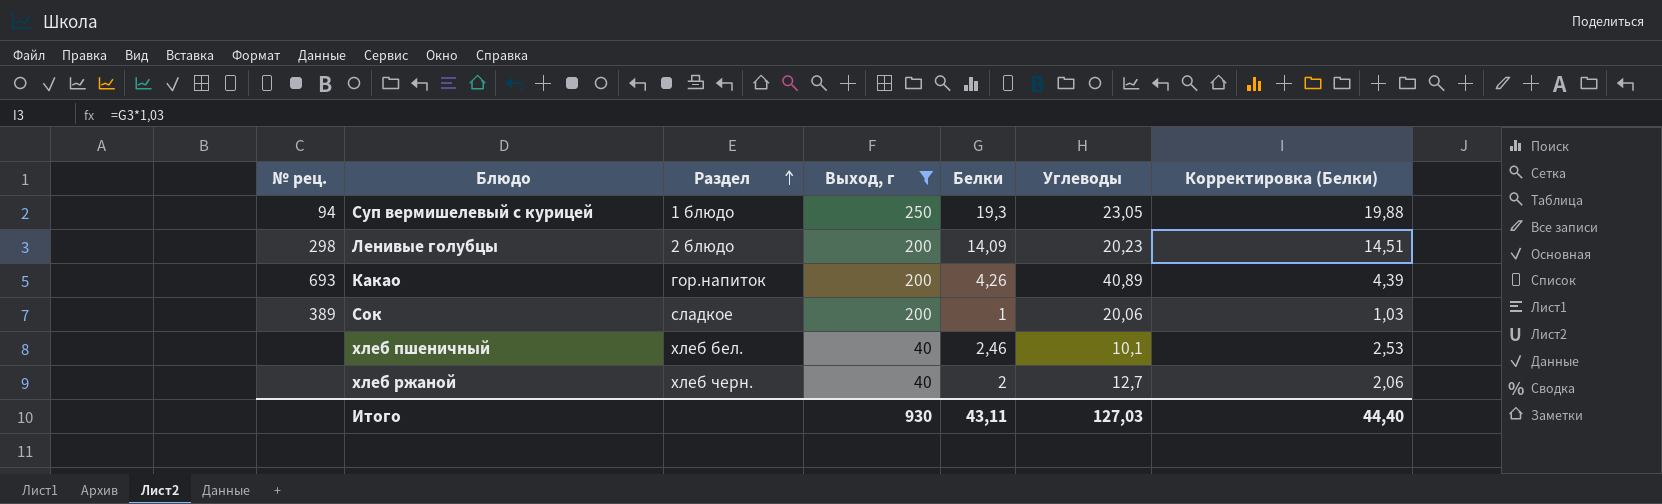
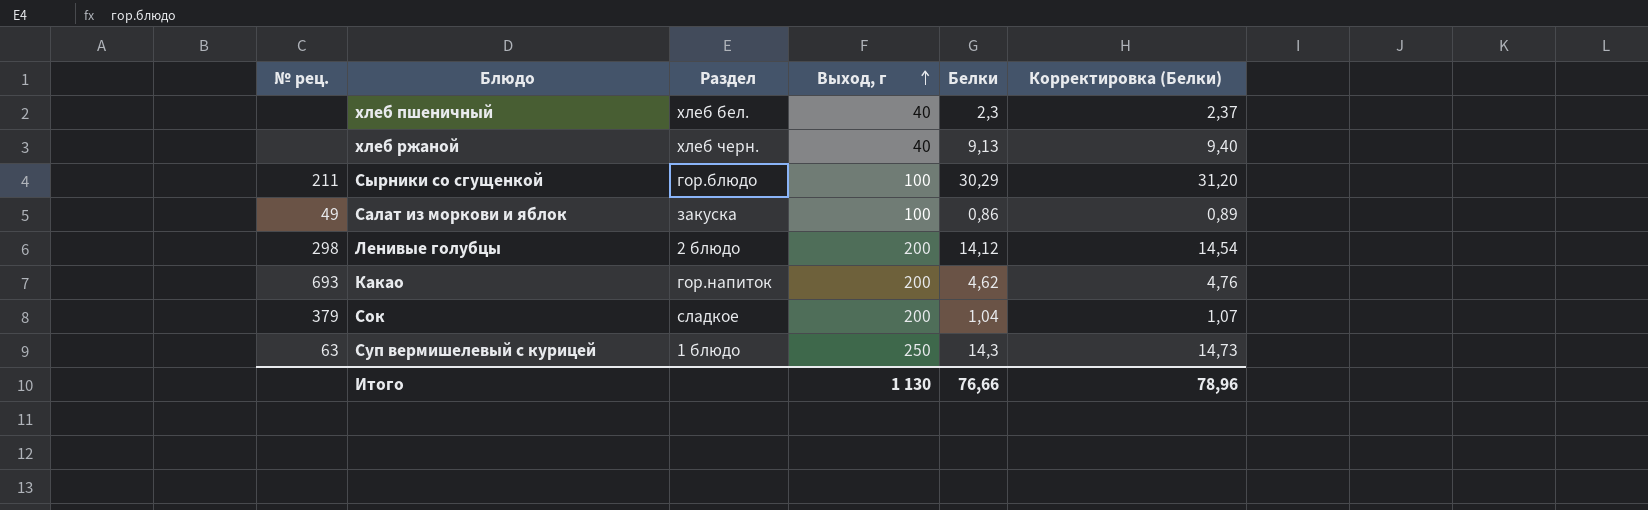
filter: Выход, г != 100 -> none
row order: Раздел ascending -> Выход, г ascending
column Углеводы | position: 6 -> none
хлеб пшеничный | Белки: 2,46 -> 2,3
хлеб пшеничный | Корректировка (Белки): 2,53 -> 2,37
хлеб ржаной | Белки: 2 -> 9,13
хлеб ржаной | Корректировка (Белки): 2,06 -> 9,40
Ленивые голубцы | Белки: 14,09 -> 14,12
Ленивые голубцы | Корректировка (Белки): 14,51 -> 14,54
Какао | Белки: 4,26 -> 4,62
Какао | Корректировка (Белки): 4,39 -> 4,76
Сок | № рец.: 389 -> 379
Сок | Белки: 1 -> 1,04
Сок | Корректировка (Белки): 1,03 -> 1,07
Суп вермишелевый с курицей | № рец.: 94 -> 63
Суп вермишелевый с курицей | Белки: 19,3 -> 14,3
Суп вермишелевый с курицей | Корректировка (Белки): 19,88 -> 14,73
Итого | Выход, г: 930 -> 1 130
Итого | Белки: 43,11 -> 76,66
Итого | Корректировка (Белки): 44,40 -> 78,96

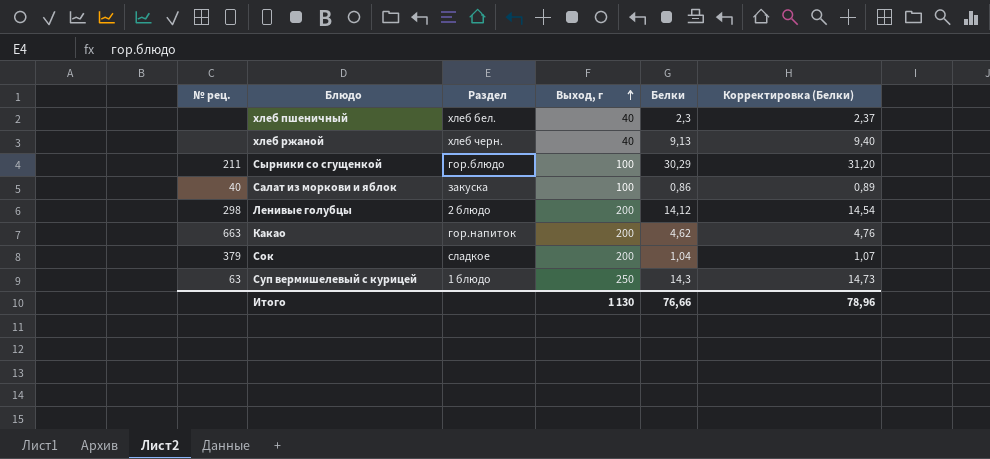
Салат из моркови и яблок | № рец.: 49 -> 40
Какао | № рец.: 693 -> 663

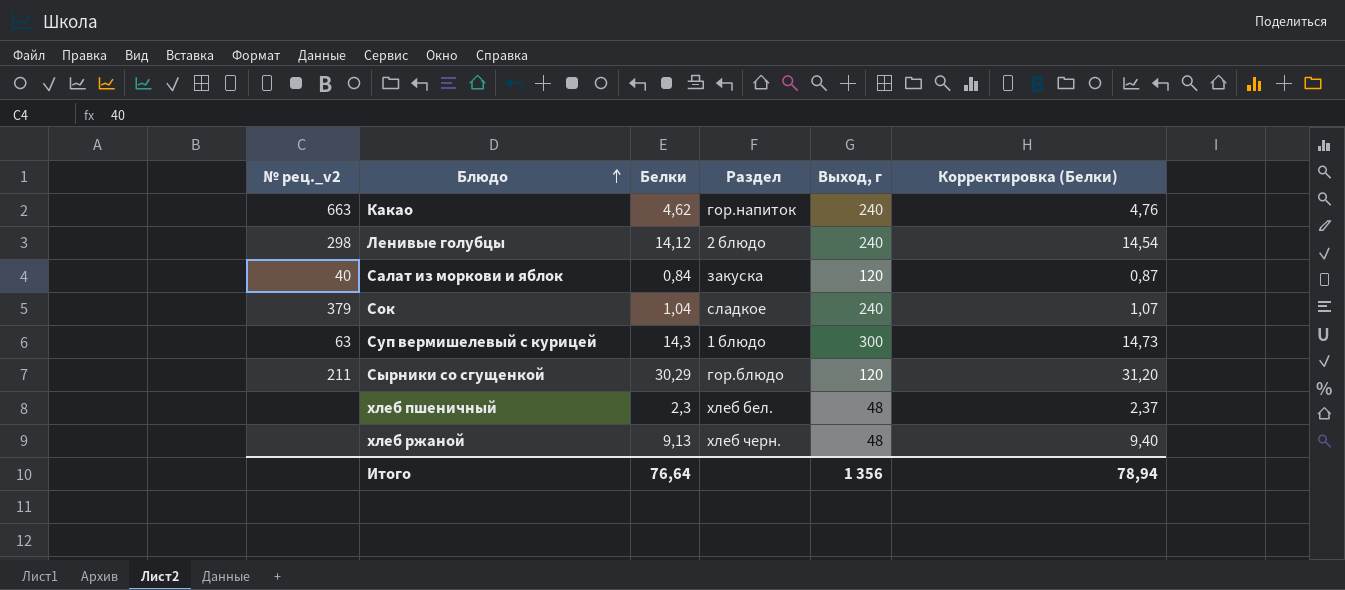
row order: Выход, г ascending -> Блюдо ascending
column name: № рец. -> № рец._v2
column Белки | position: 5 -> 3
Какао | Выход, г: 200 -> 240
Ленивые голубцы | Выход, г: 200 -> 240
Салат из моркови и яблок | Белки: 0,86 -> 0,84
Салат из моркови и яблок | Выход, г: 100 -> 120
Салат из моркови и яблок | Корректировка (Белки): 0,89 -> 0,87
Сок | Выход, г: 200 -> 240
Суп вермишелевый с курицей | Выход, г: 250 -> 300
Сырники со сгущенкой | Выход, г: 100 -> 120
хлеб пшеничный | Выход, г: 40 -> 48
хлеб ржаной | Выход, г: 40 -> 48
Итого | Белки: 76,66 -> 76,64
Итого | Выход, г: 1 130 -> 1 356
Итого | Корректировка (Белки): 78,96 -> 78,94

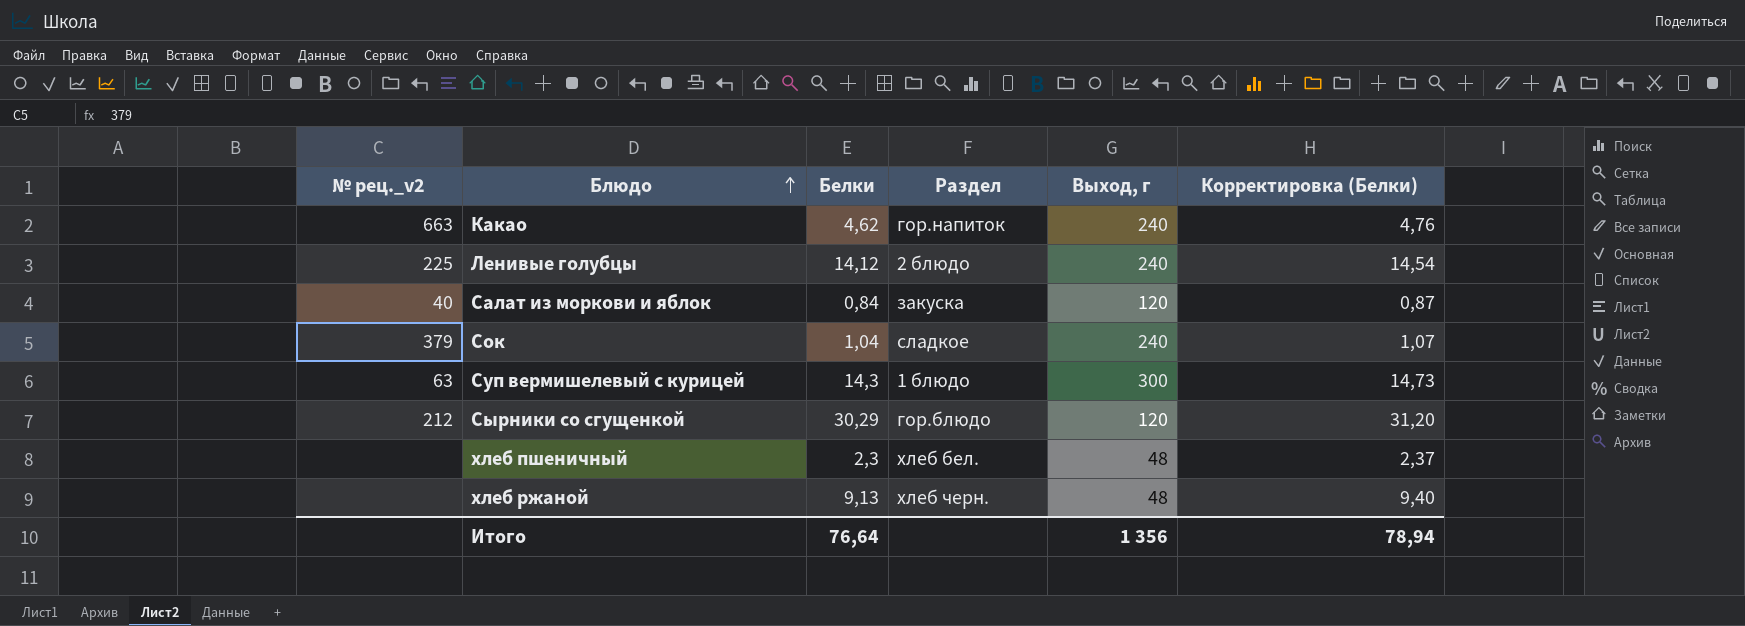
Ленивые голубцы | № рец._v2: 298 -> 225
Сырники со сгущенкой | № рец._v2: 211 -> 212

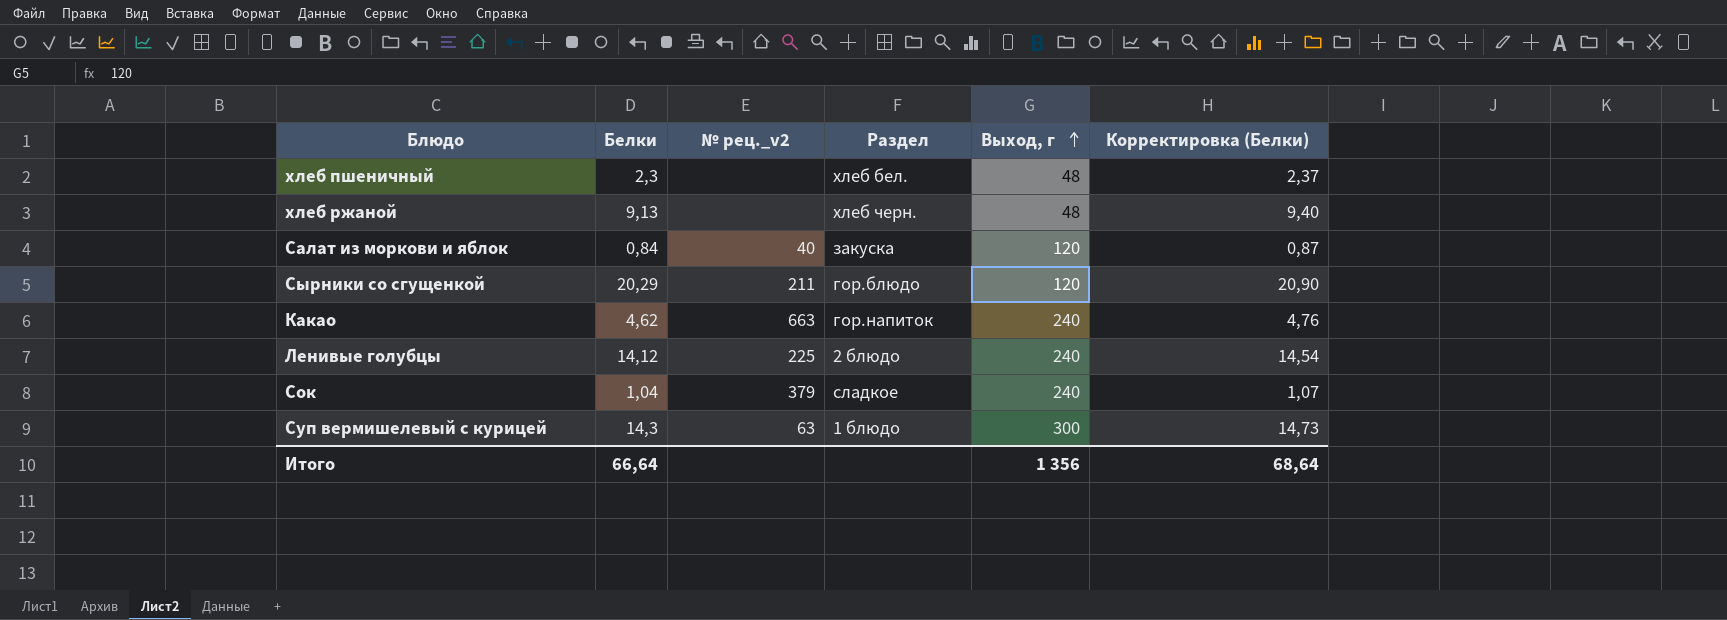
row order: Блюдо ascending -> Выход, г ascending
column № рец._v2 | position: 1 -> 3
Сырники со сгущенкой | Белки: 30,29 -> 20,29
Сырники со сгущенкой | № рец._v2: 212 -> 211
Сырники со сгущенкой | Корректировка (Белки): 31,20 -> 20,90
Итого | Белки: 76,64 -> 66,64
Итого | Корректировка (Белки): 78,94 -> 68,64

